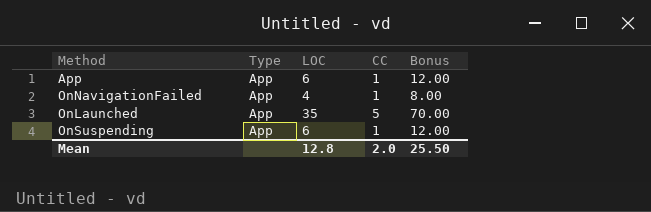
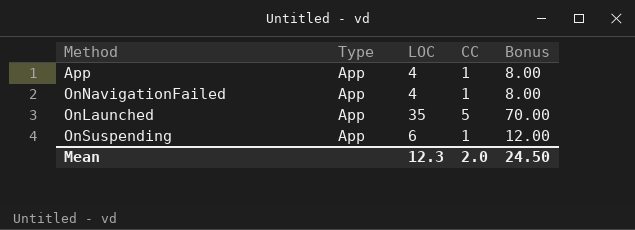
App | LOC: 6 -> 4
App | Bonus: 12.00 -> 8.00
Mean | LOC: 12.8 -> 12.3
Mean | Bonus: 25.50 -> 24.50

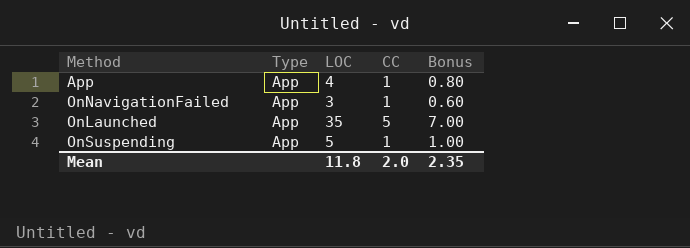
column Bonus | formula: [LOC] * 2 -> [LOC] * 0.2
OnNavigationFailed | LOC: 4 -> 3
OnSuspending | LOC: 6 -> 5
Mean | LOC: 12.3 -> 11.8
Mean | Bonus: 24.50 -> 2.35

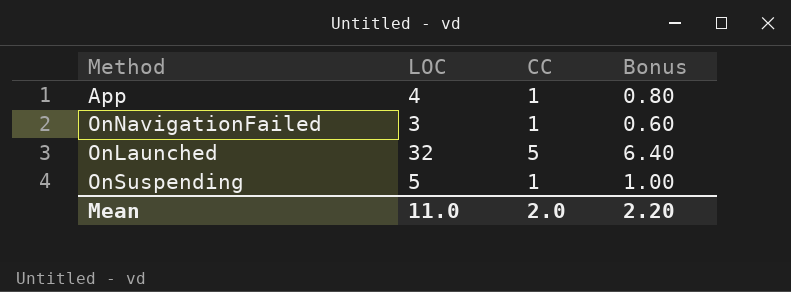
column Type | position: 2 -> none
OnLaunched | LOC: 35 -> 32
OnLaunched | Bonus: 7.00 -> 6.40
Mean | LOC: 11.8 -> 11.0
Mean | Bonus: 2.35 -> 2.20

